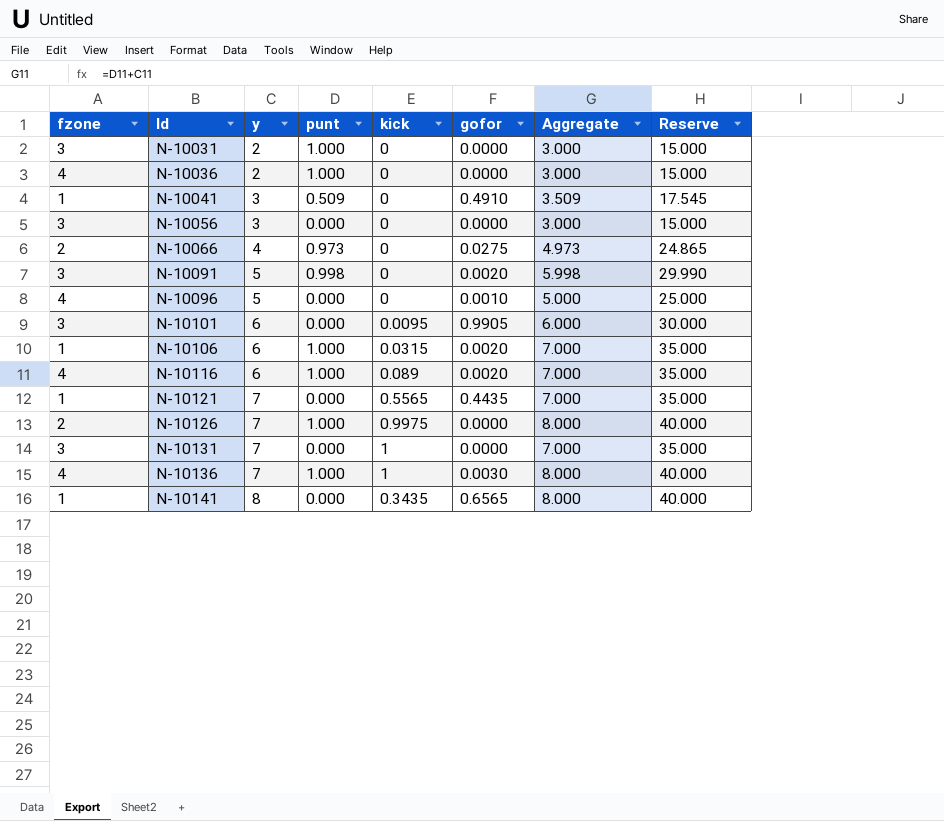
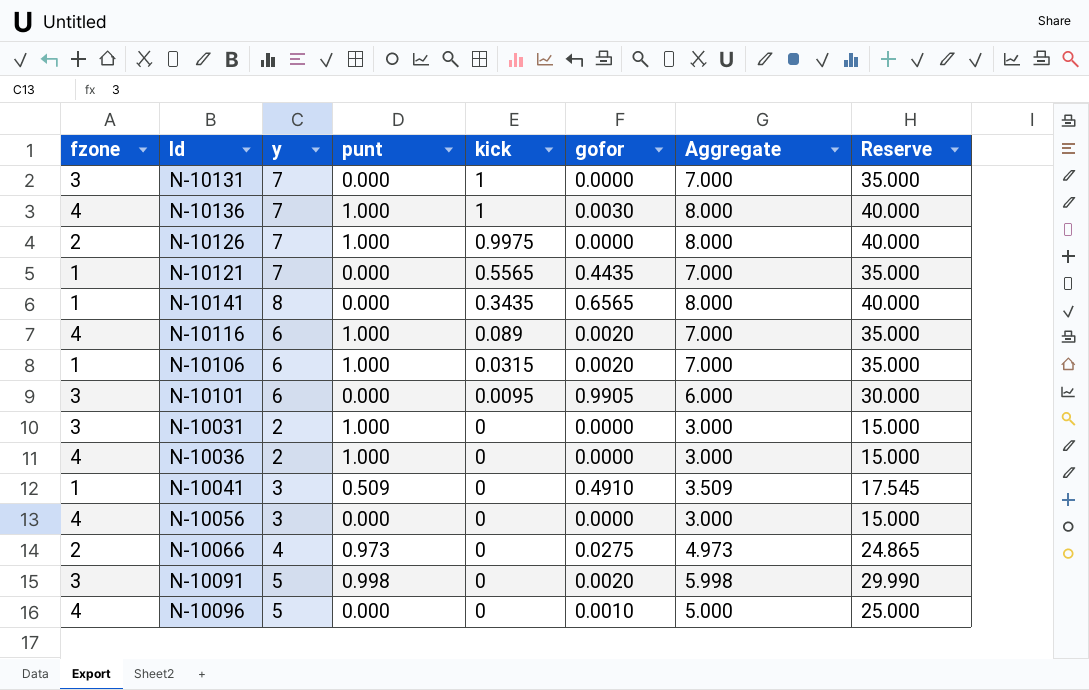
row order: Id ascending -> kick descending
N-10056 | fzone: 3 -> 4

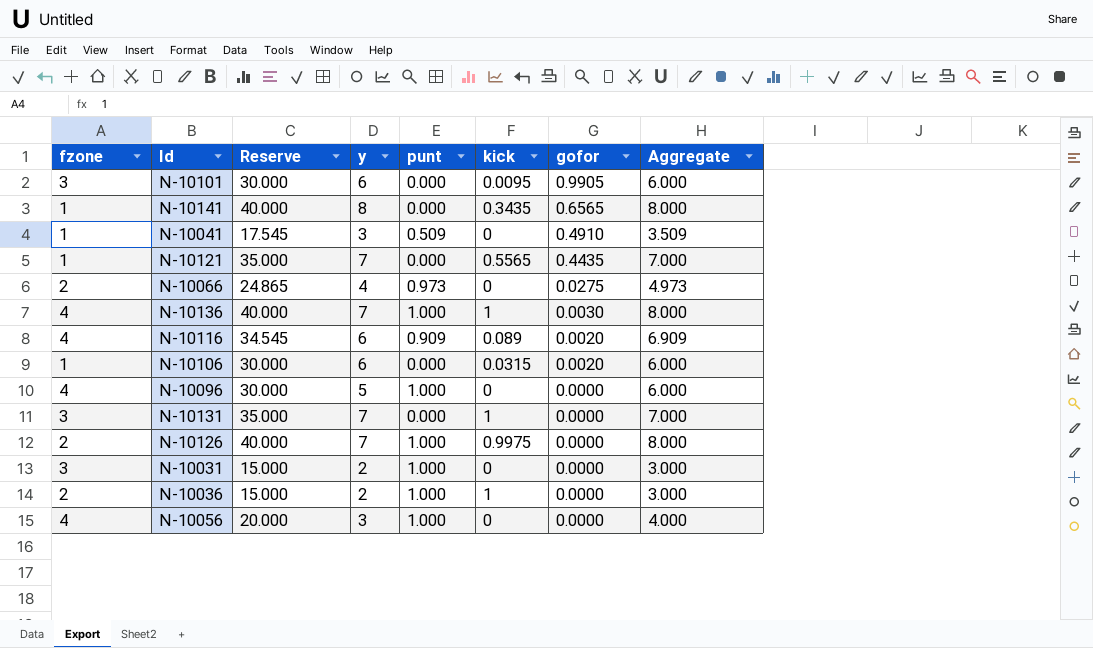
row order: kick descending -> gofor descending
column Reserve | position: 8 -> 3
row N-10091: 3 | 5 | 0.998 | 0 | 0.0020 | 5.998 | 29.990 -> none
N-10116 | Reserve: 35.000 -> 34.545
N-10116 | punt: 1.000 -> 0.909
N-10116 | Aggregate: 7.000 -> 6.909
N-10106 | Reserve: 35.000 -> 30.000
N-10106 | punt: 1.000 -> 0.000
N-10106 | Aggregate: 7.000 -> 6.000
N-10096 | Reserve: 25.000 -> 30.000
N-10096 | punt: 0.000 -> 1.000
N-10096 | gofor: 0.0010 -> 0.0000
N-10096 | Aggregate: 5.000 -> 6.000
N-10036 | fzone: 4 -> 2
N-10036 | kick: 0 -> 1
N-10056 | Reserve: 15.000 -> 20.000
N-10056 | punt: 0.000 -> 1.000
N-10056 | Aggregate: 3.000 -> 4.000

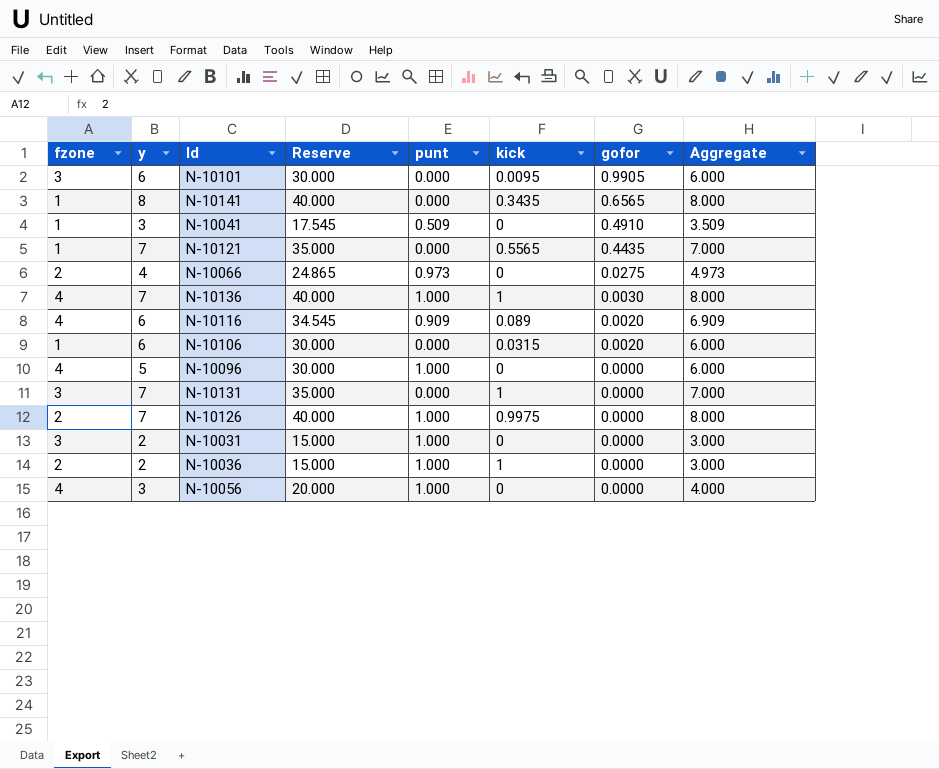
column y | position: 4 -> 2

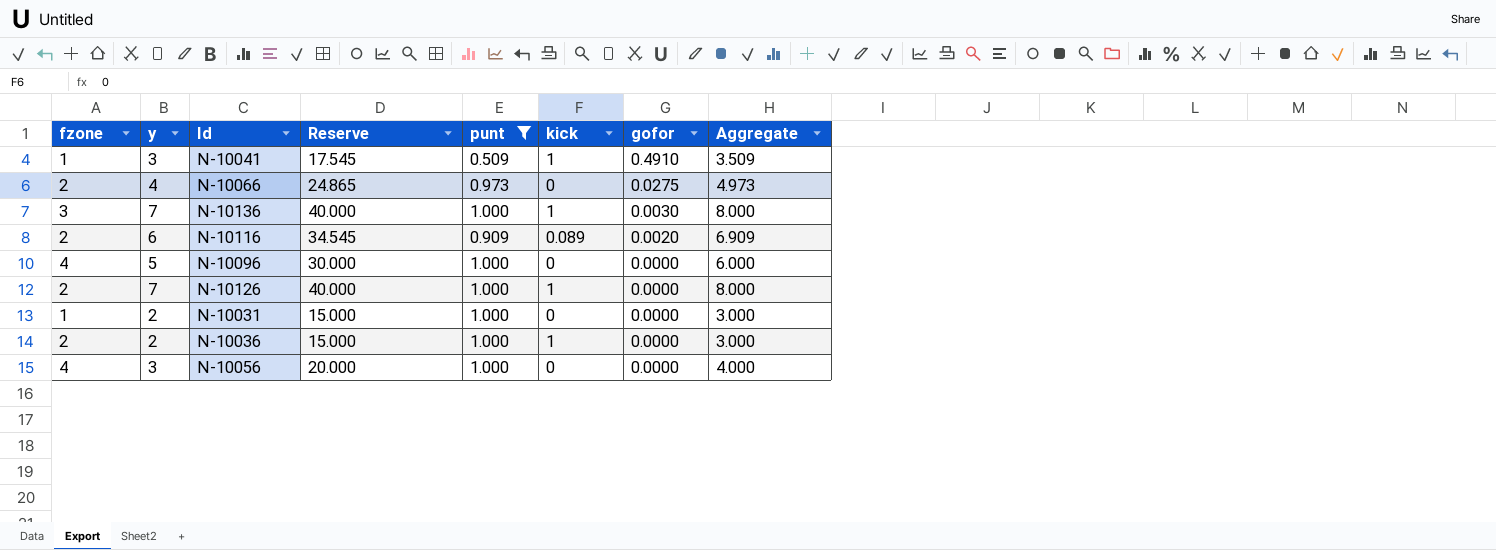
filter: none -> punt != 0.000
N-10041 | kick: 0 -> 1
N-10136 | fzone: 4 -> 3
N-10116 | fzone: 4 -> 2
N-10126 | kick: 0.9975 -> 1
N-10031 | fzone: 3 -> 1

